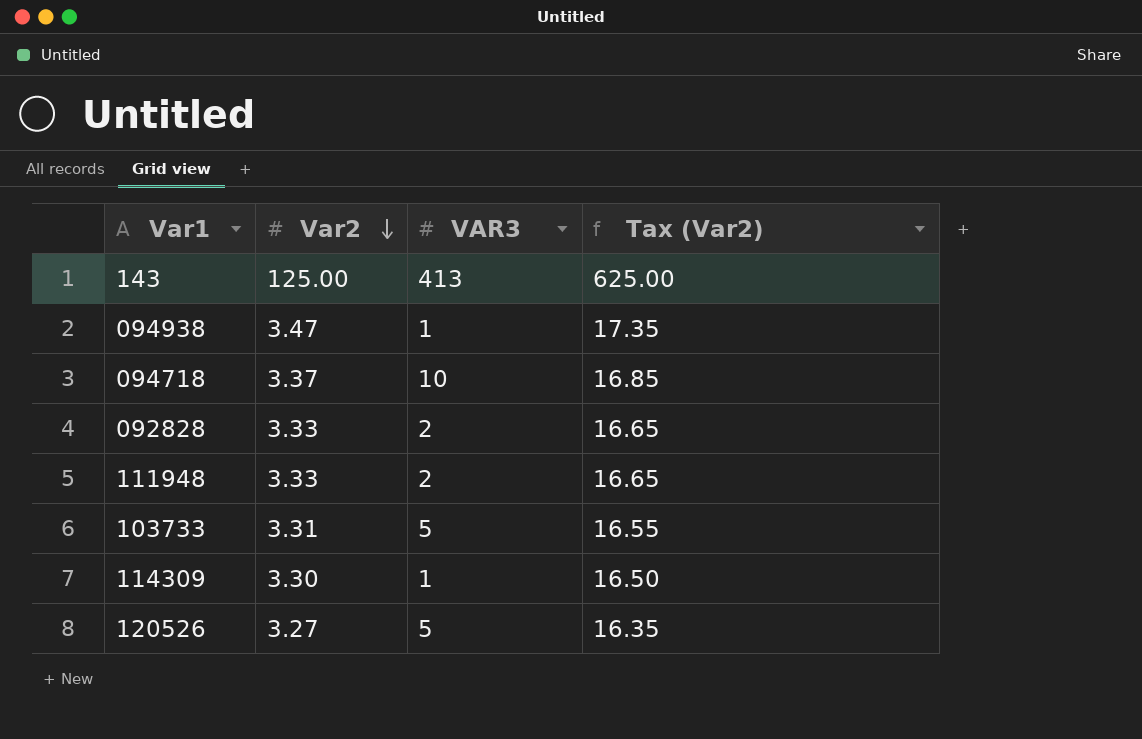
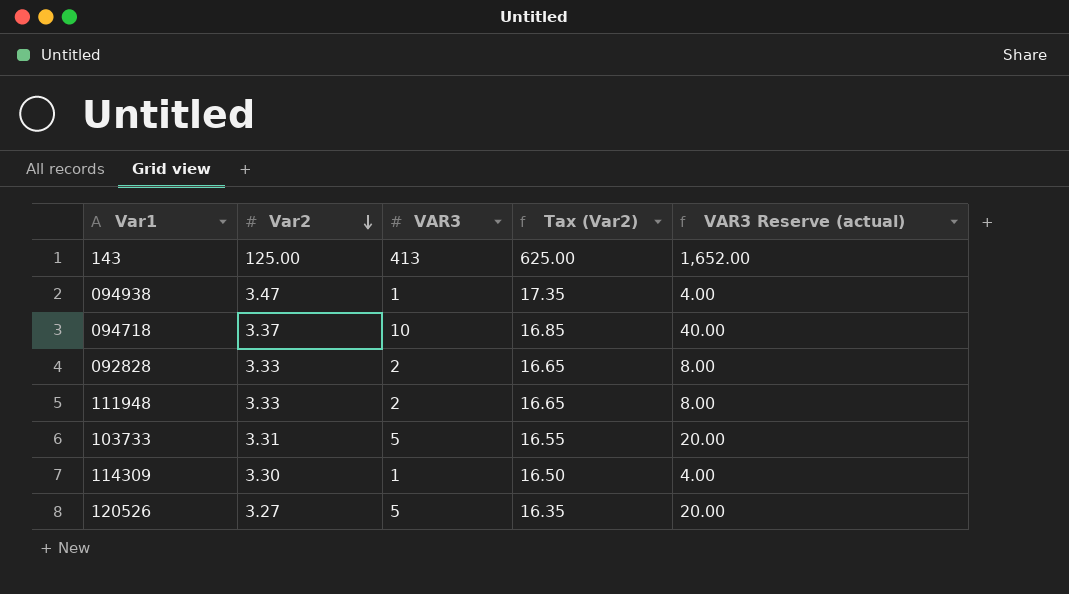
column VAR3 Reserve (actual) | formula: none -> [VAR3] * 4

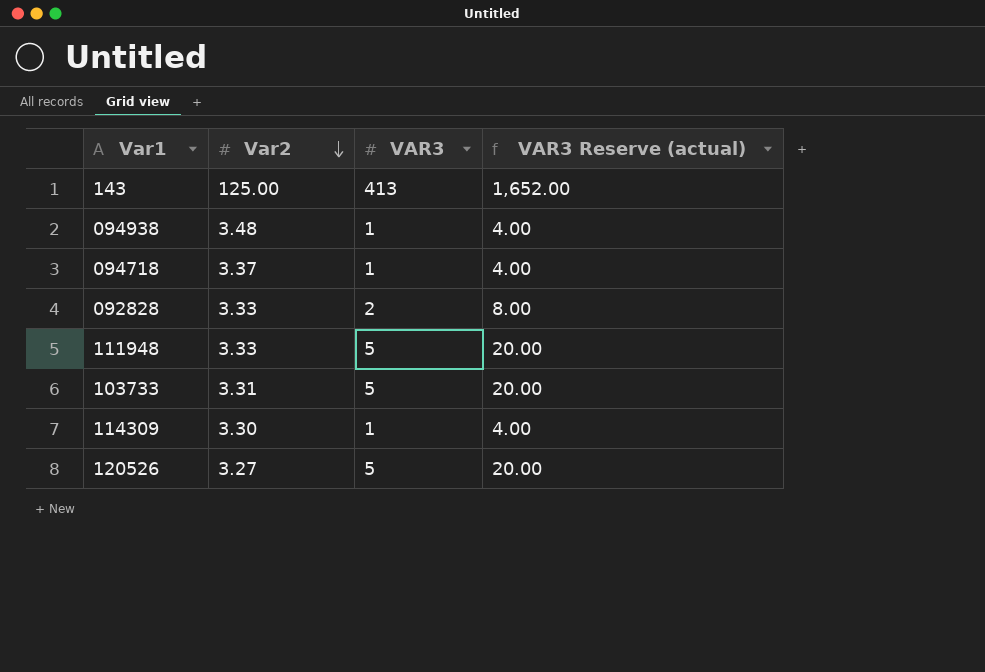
column Tax (Var2) | formula: [Var2] * 5 -> none
094938 | Var2: 3.47 -> 3.48
094718 | VAR3: 10 -> 1
094718 | VAR3 Reserve (actual): 40.00 -> 4.00
111948 | VAR3: 2 -> 5
111948 | VAR3 Reserve (actual): 8.00 -> 20.00

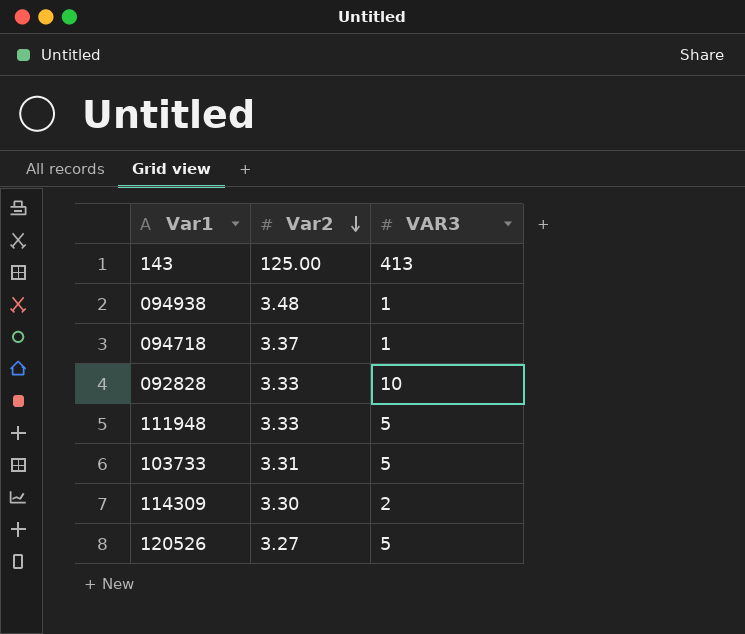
column VAR3 Reserve (actual) | formula: [VAR3] * 4 -> none
092828 | VAR3: 2 -> 10
114309 | VAR3: 1 -> 2

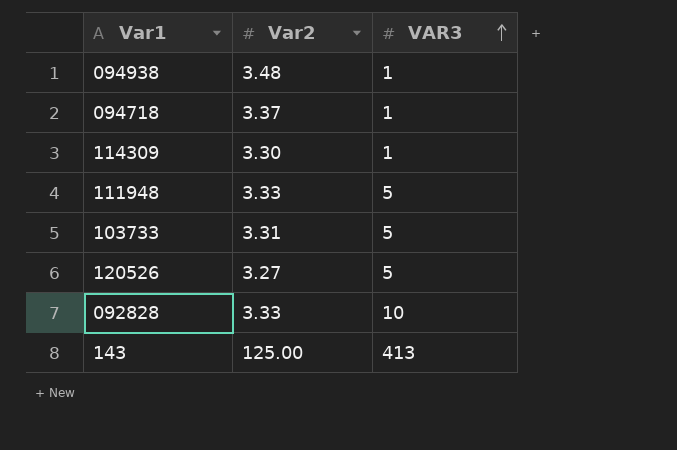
row order: Var2 descending -> VAR3 ascending
114309 | VAR3: 2 -> 1

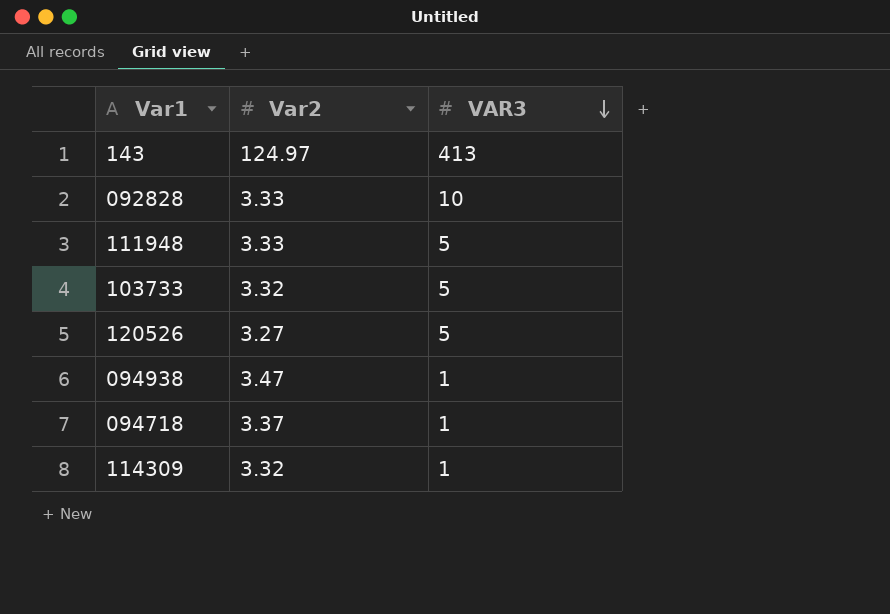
row order: VAR3 ascending -> VAR3 descending
143 | Var2: 125.00 -> 124.97
103733 | Var2: 3.31 -> 3.32
094938 | Var2: 3.48 -> 3.47
114309 | Var2: 3.30 -> 3.32

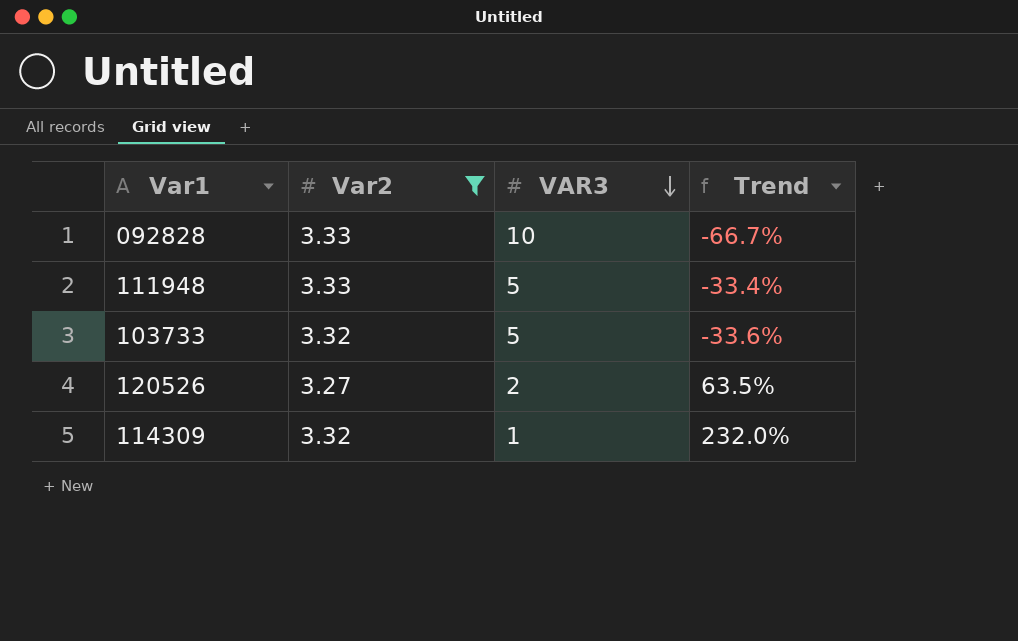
filter: none -> Var2 <= 3.33
column Trend | formula: none -> ([Var2] - [VAR3]) / [VAR3]
120526 | VAR3: 5 -> 2

